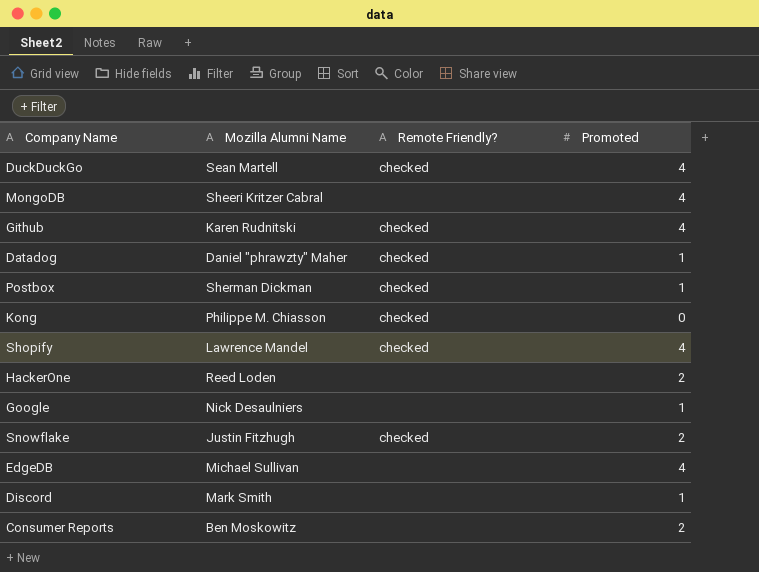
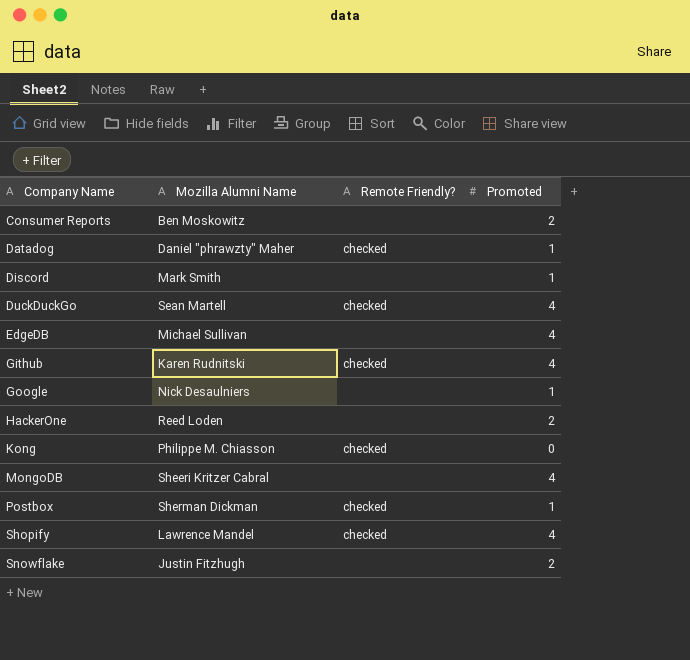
row order: none -> Company Name ascending
Snowflake | Remote Friendly?: checked -> none

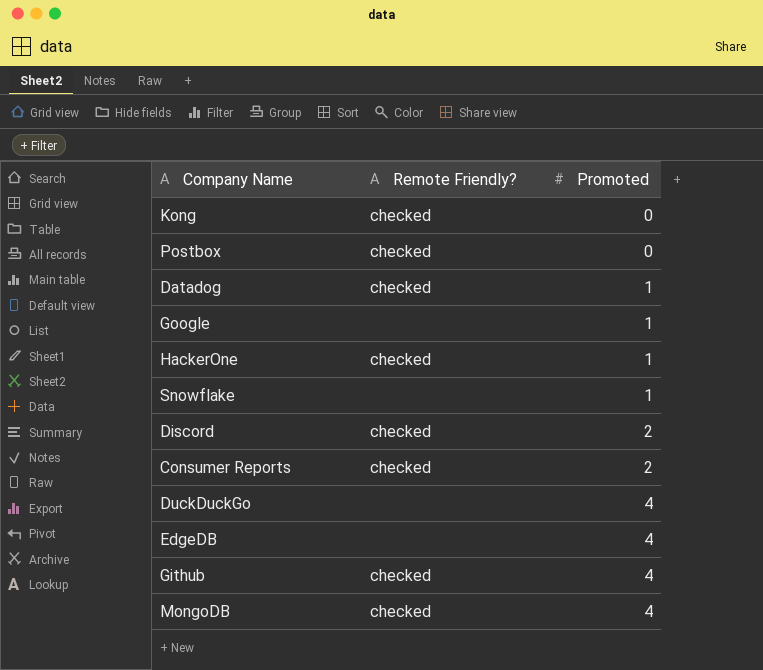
row order: Company Name ascending -> Promoted ascending
column Mozilla Alumni Name | position: 2 -> none
row Shopify: Lawrence Mandel | checked | 4 -> none
Postbox | Promoted: 1 -> 0
HackerOne | Remote Friendly?: none -> checked
HackerOne | Promoted: 2 -> 1
Snowflake | Promoted: 2 -> 1
Discord | Remote Friendly?: none -> checked
Discord | Promoted: 1 -> 2
Consumer Reports | Remote Friendly?: none -> checked
DuckDuckGo | Remote Friendly?: checked -> none
MongoDB | Remote Friendly?: none -> checked

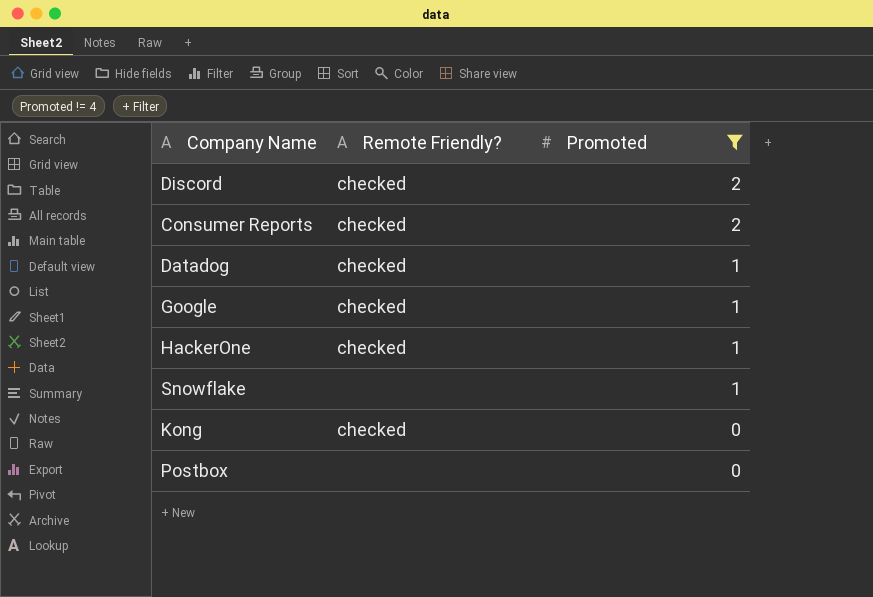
filter: none -> Promoted != 4
row order: Promoted ascending -> Promoted descending
Google | Remote Friendly?: none -> checked
Postbox | Remote Friendly?: checked -> none

